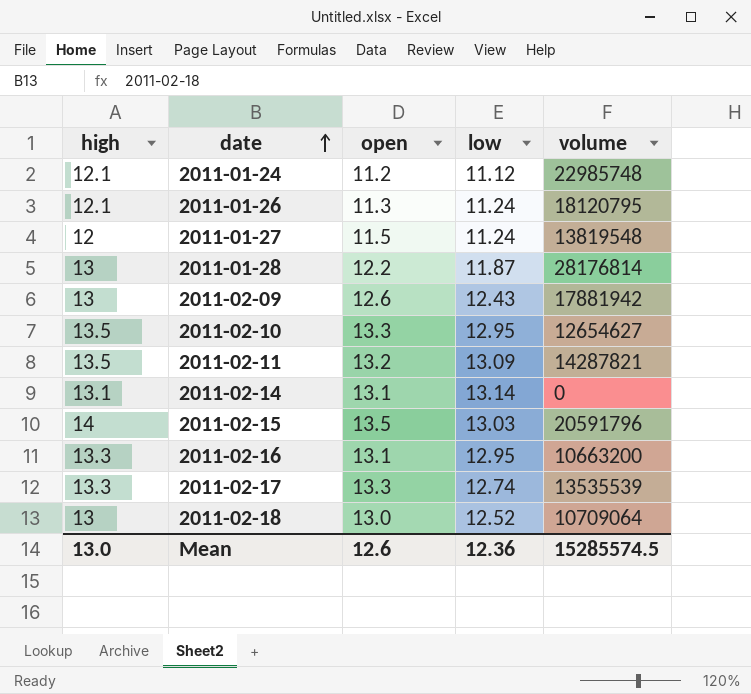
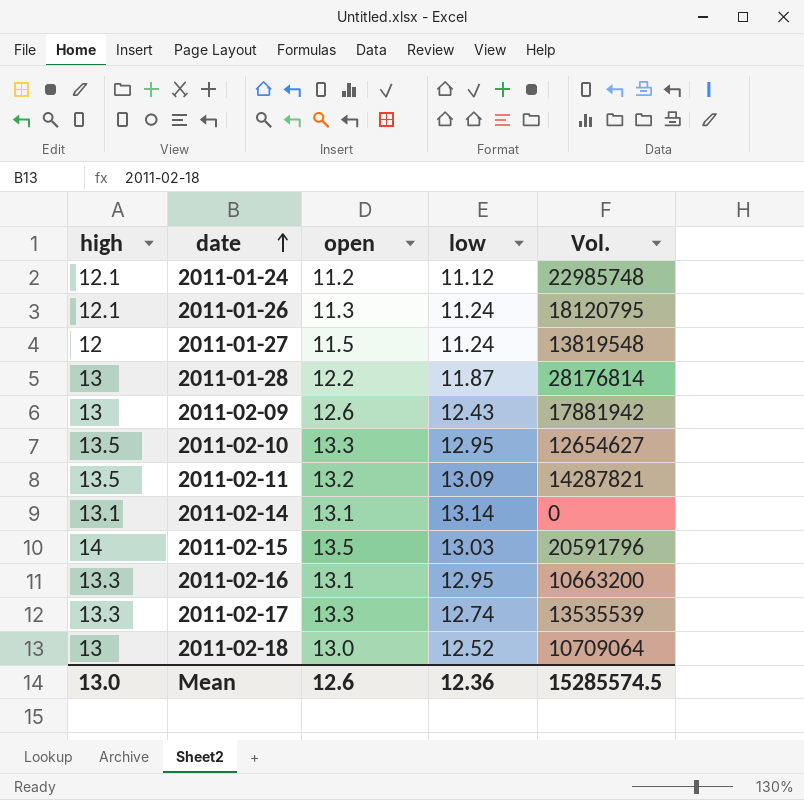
column name: volume -> Vol.

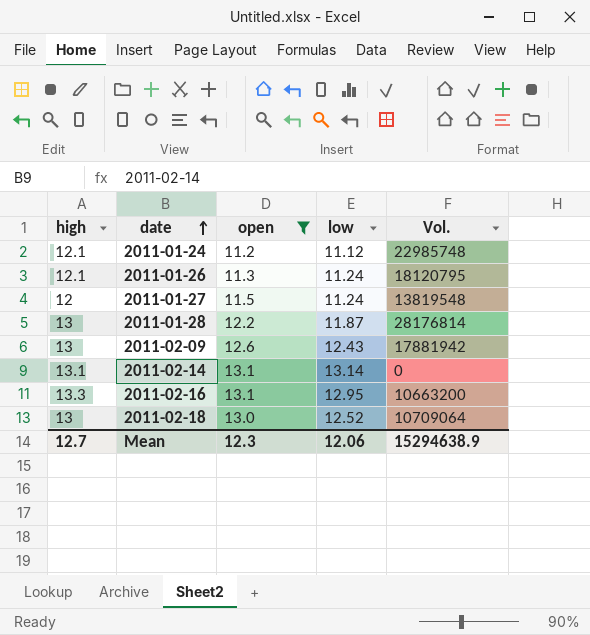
filter: none -> open <= 13.1
Mean | high: 13.0 -> 12.7
Mean | open: 12.6 -> 12.3
Mean | low: 12.36 -> 12.06
Mean | Vol.: 15285574.5 -> 15294638.9

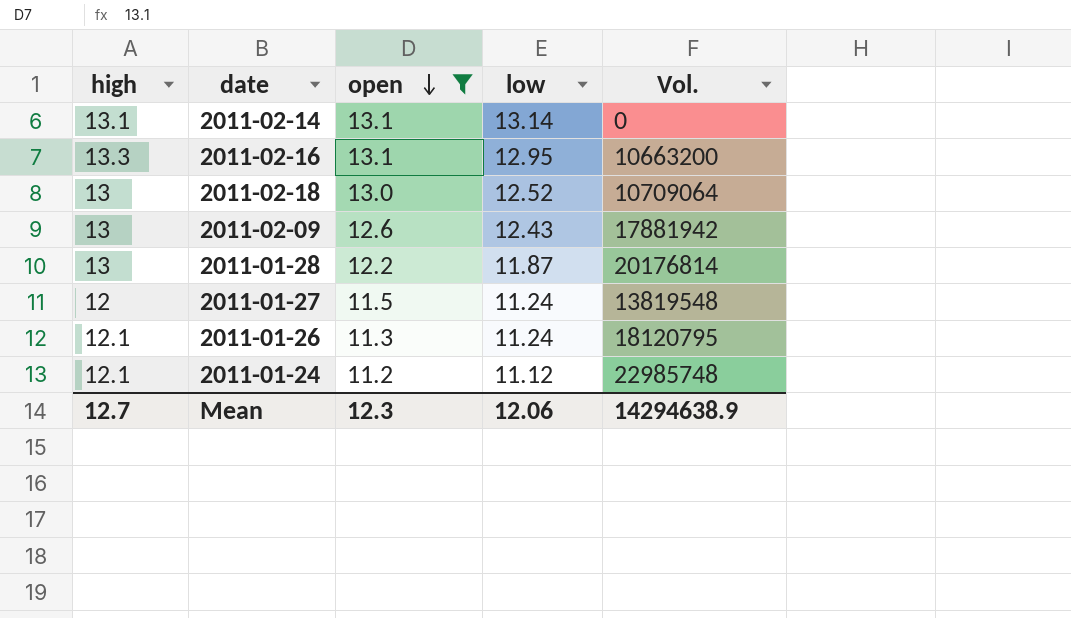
row order: date ascending -> open descending
2011-01-28 | Vol.: 28176814 -> 20176814
Mean | Vol.: 15294638.9 -> 14294638.9

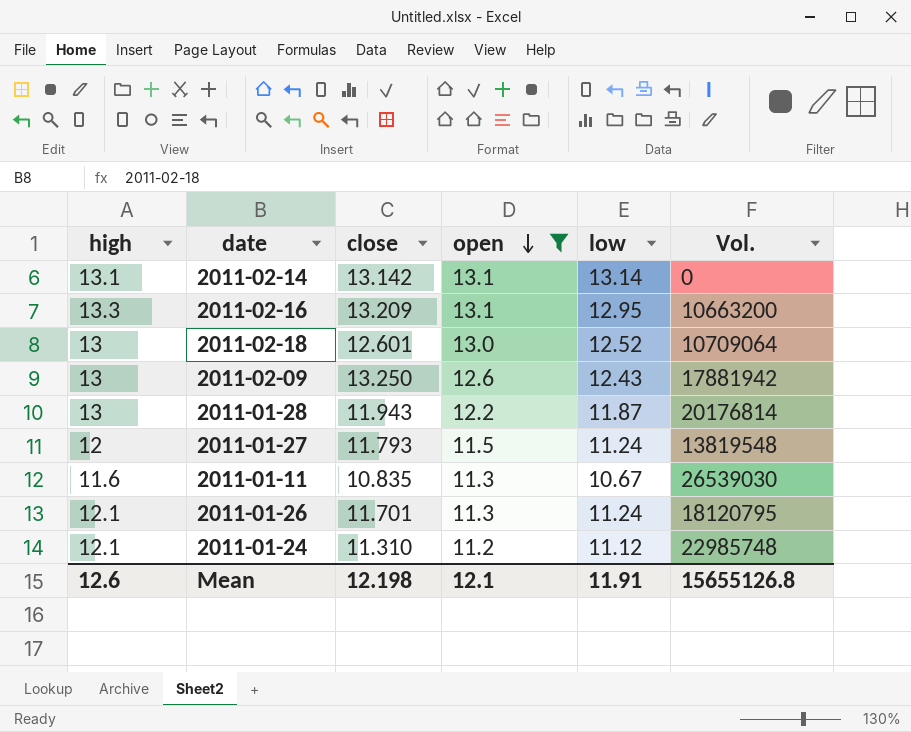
column close | position: none -> 3
row 2011-01-11: none -> 11.6 | 10.835 | 11.3 | 10.67 | 26539030
Mean | high: 12.7 -> 12.6
Mean | open: 12.3 -> 12.1
Mean | low: 12.06 -> 11.91
Mean | Vol.: 14294638.9 -> 15655126.8

